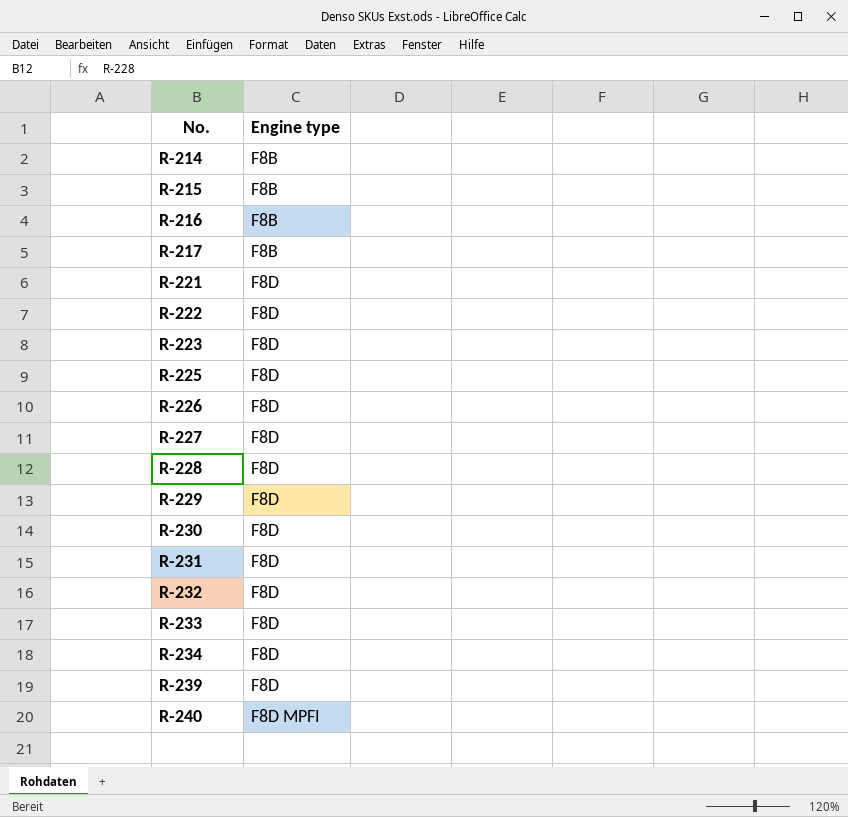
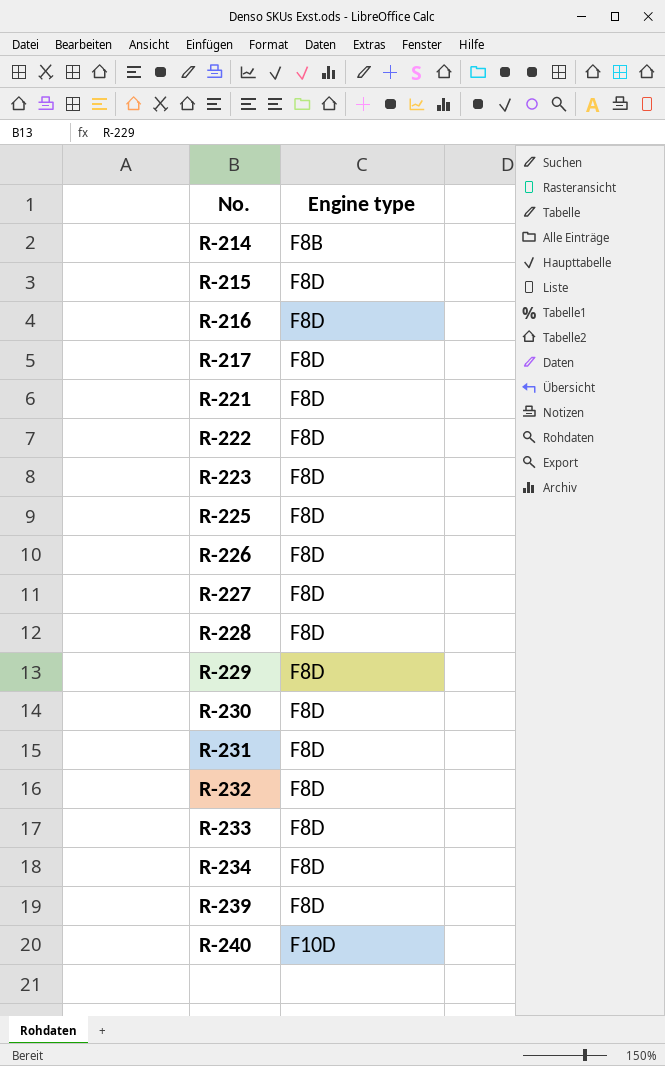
R-215 | Engine type: F8B -> F8D
R-216 | Engine type: F8B -> F8D
R-217 | Engine type: F8B -> F8D
R-240 | Engine type: F8D MPFI -> F10D

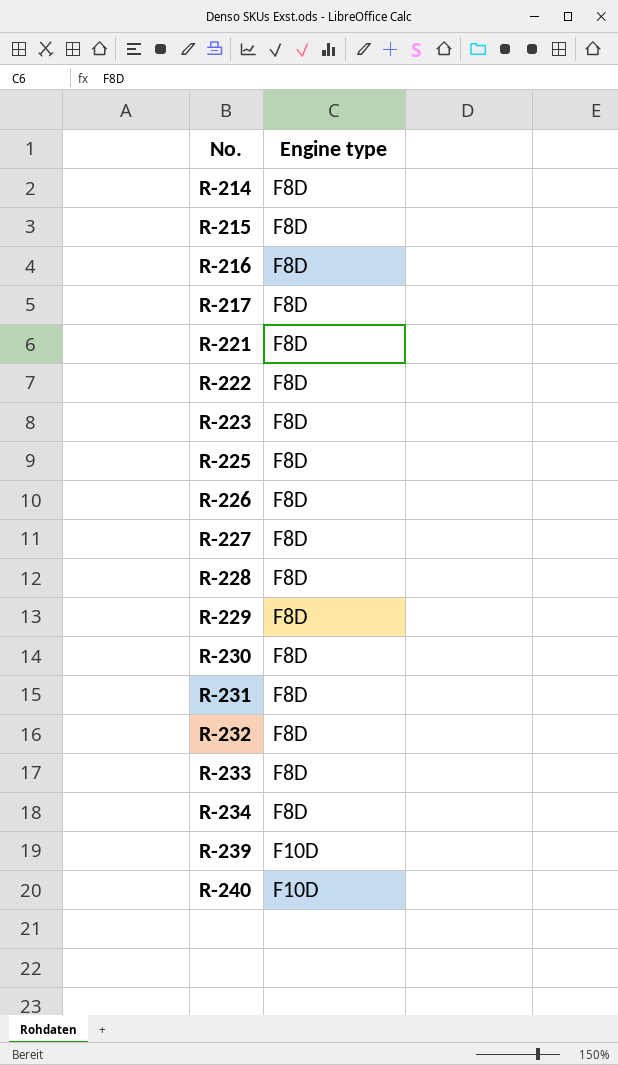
R-214 | Engine type: F8B -> F8D
R-239 | Engine type: F8D -> F10D

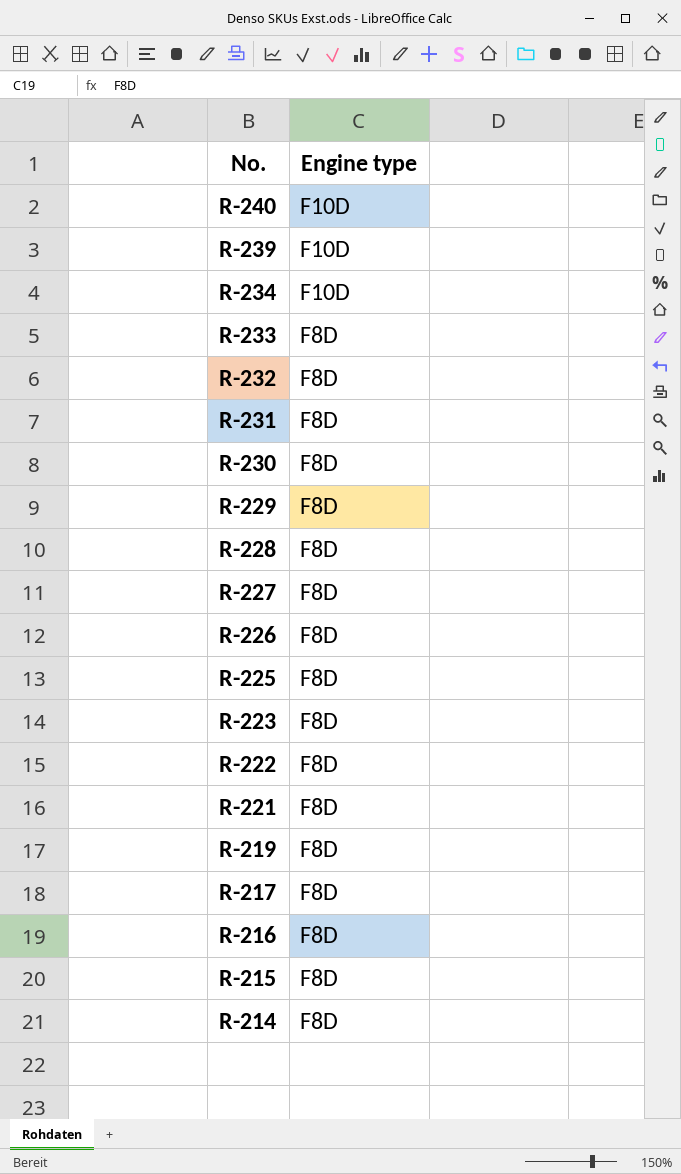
row order: No. ascending -> No. descending
R-234 | Engine type: F8D -> F10D
row R-219: none -> F8D

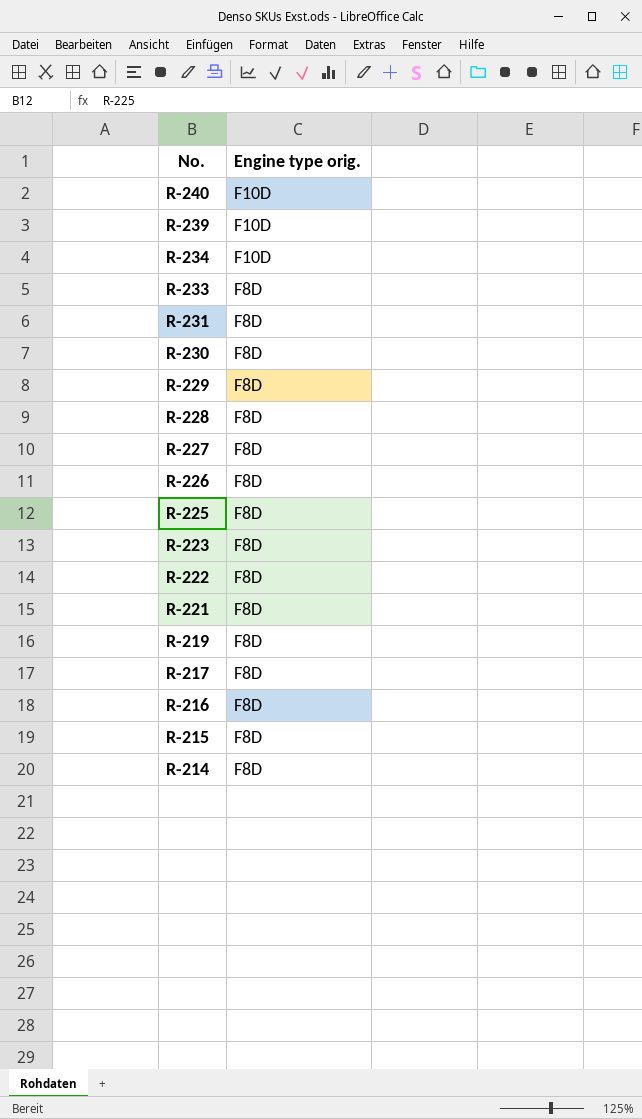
column name: Engine type -> Engine type orig.
row R-232: F8D -> none

